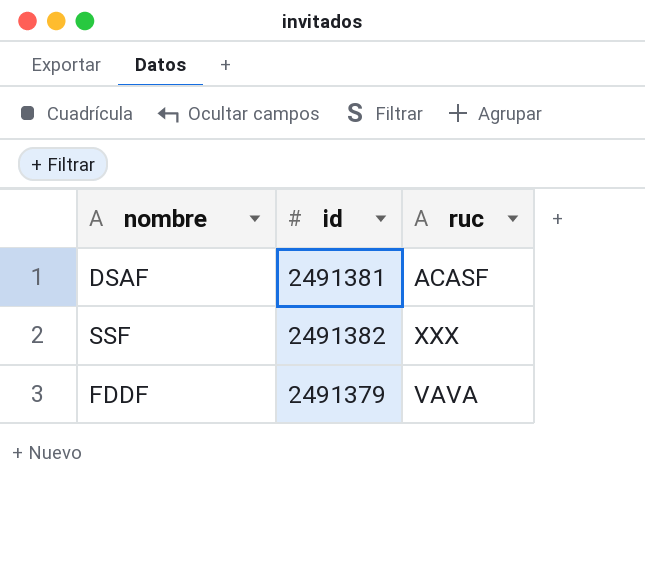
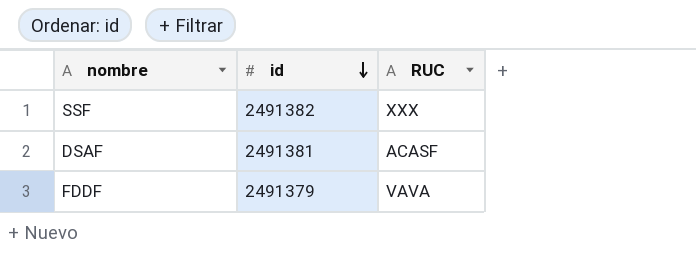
row order: none -> id descending
column name: ruc -> RUC

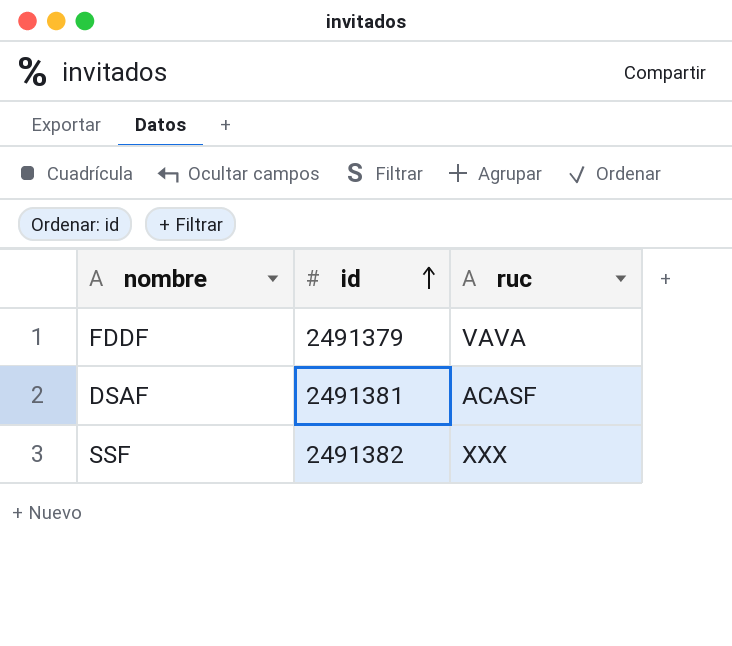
row order: id descending -> id ascending
column name: RUC -> ruc

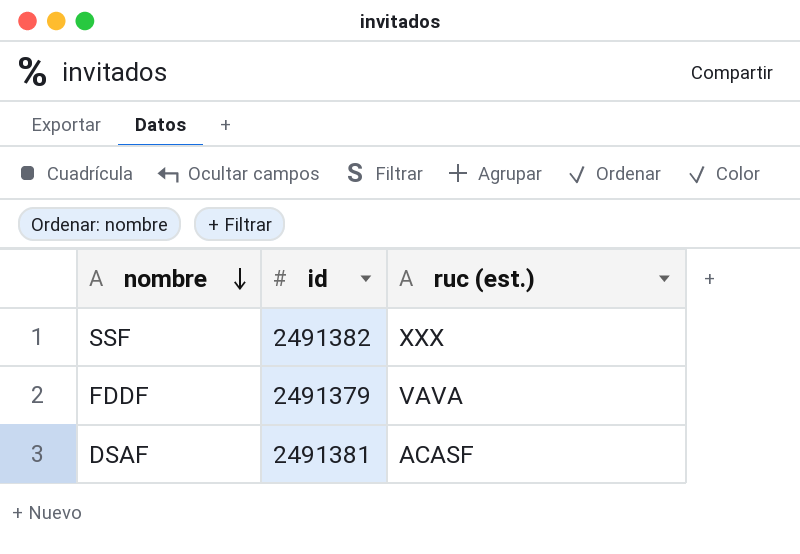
row order: id ascending -> nombre descending
column name: ruc -> ruc (est.)

